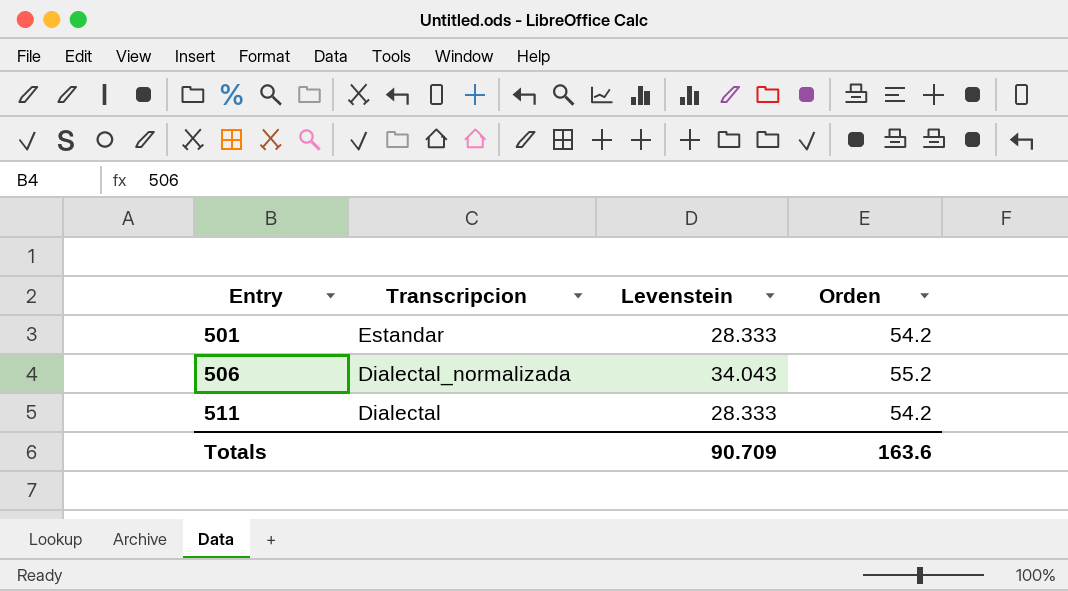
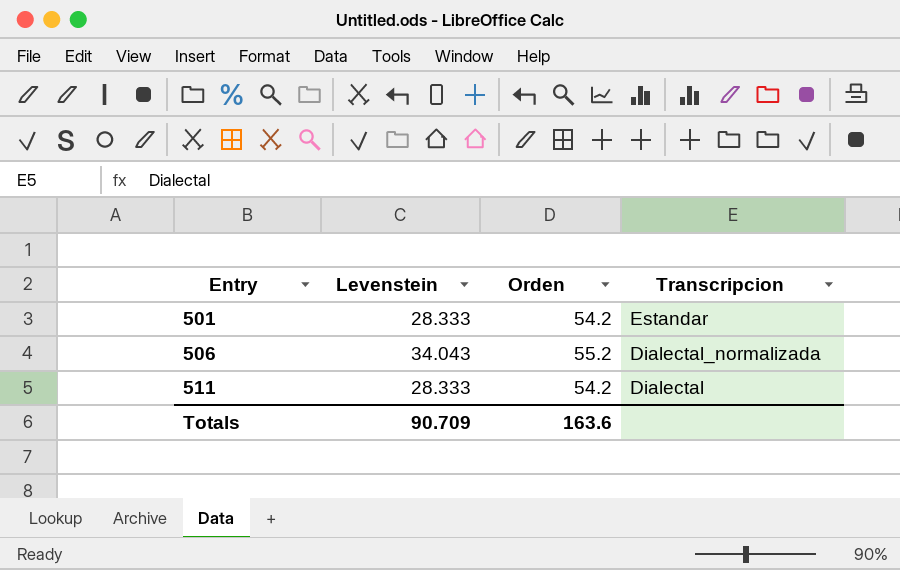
column Transcripcion | position: 2 -> 4

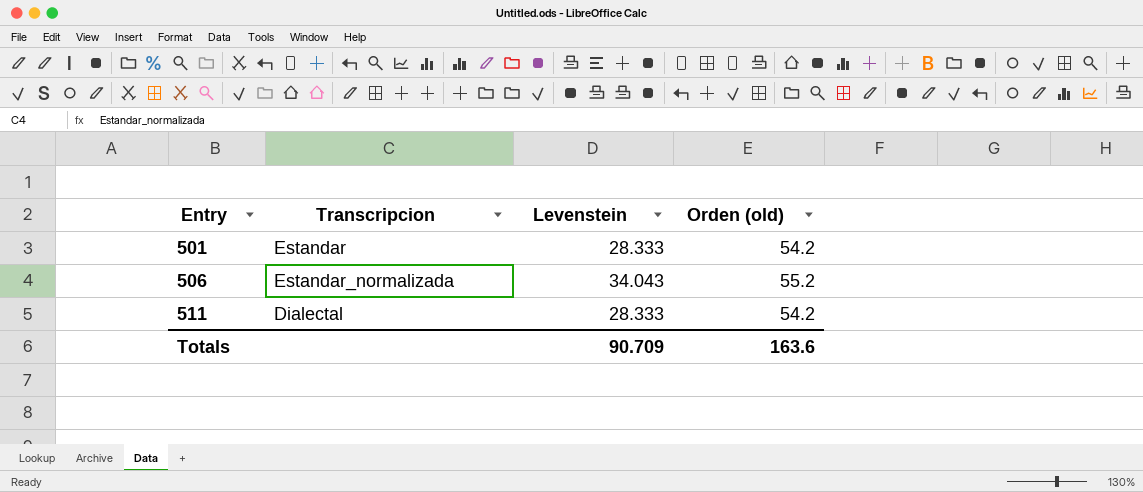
column Transcripcion | position: 4 -> 2
column name: Orden -> Orden (old)
506 | Transcripcion: Dialectal_normalizada -> Estandar_normalizada

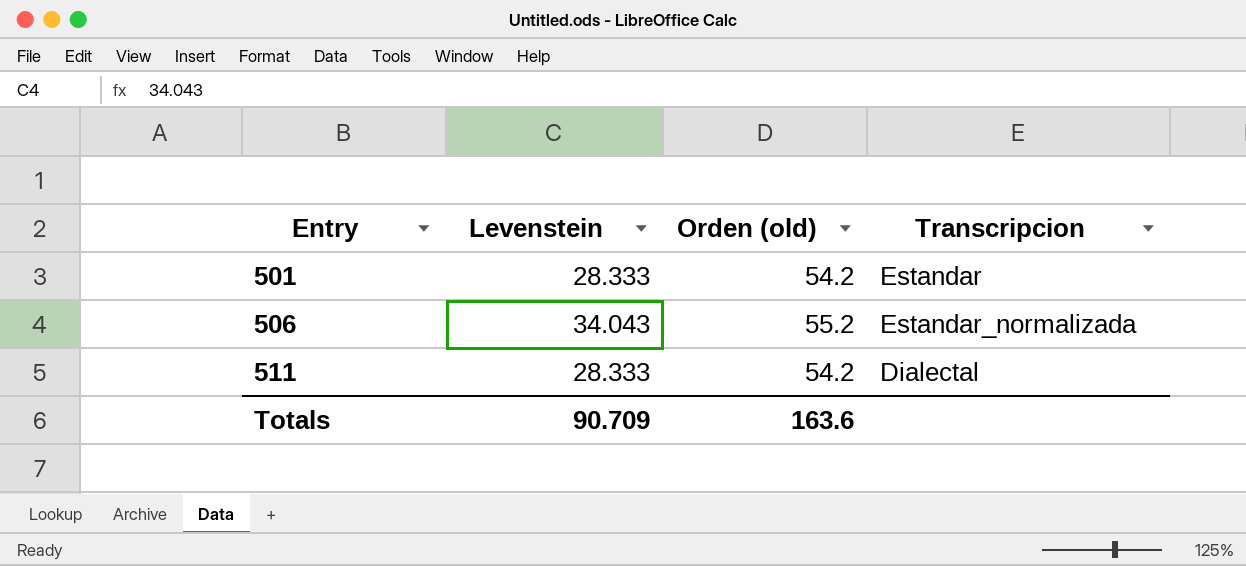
column Transcripcion | position: 2 -> 4

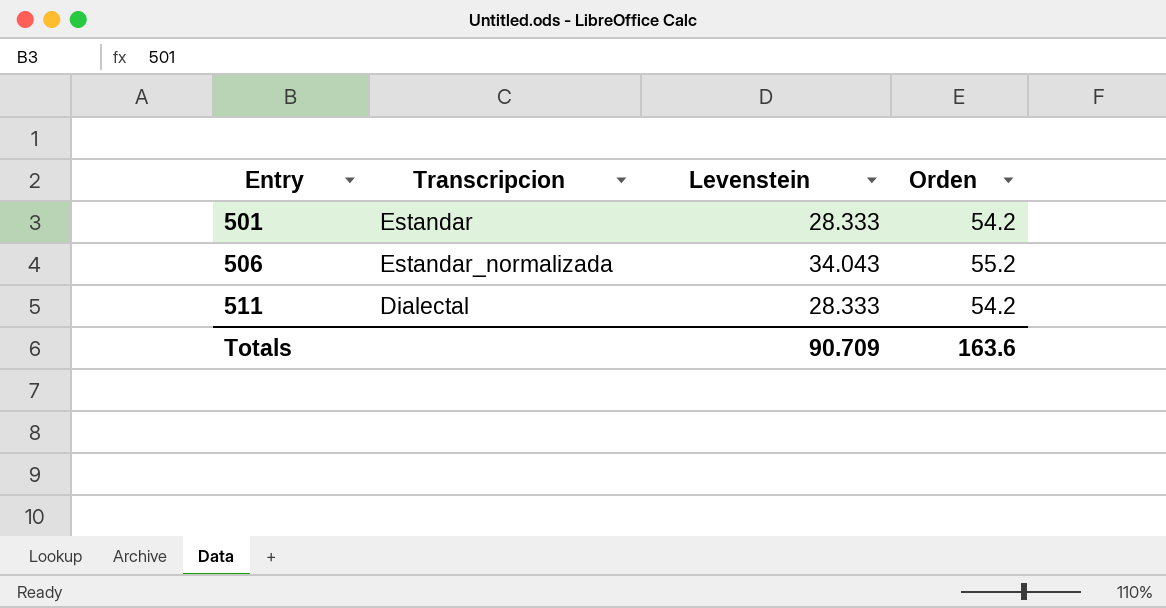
column Transcripcion | position: 4 -> 2
column name: Orden (old) -> Orden

